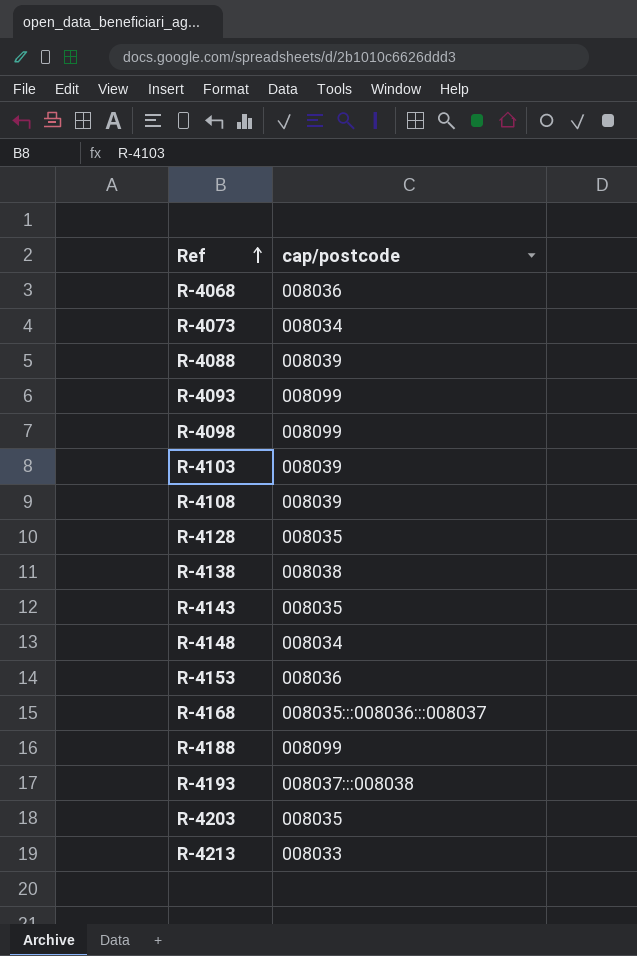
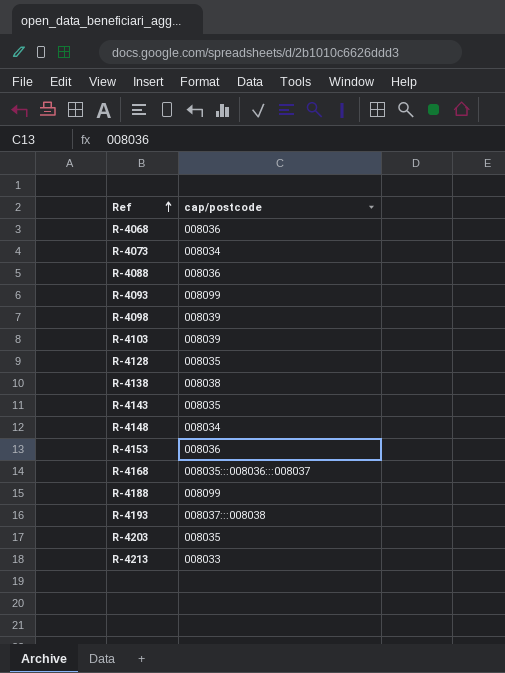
row R-4108: 008039 -> none
R-4088 | cap/postcode: 008039 -> 008036
R-4098 | cap/postcode: 008099 -> 008039

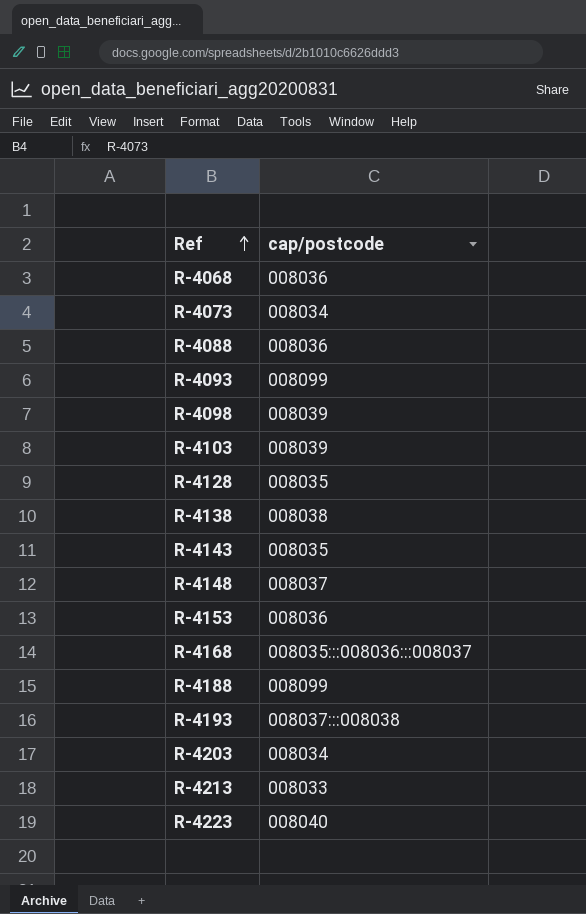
R-4148 | cap/postcode: 008034 -> 008037
R-4203 | cap/postcode: 008035 -> 008034
row R-4223: none -> 008040

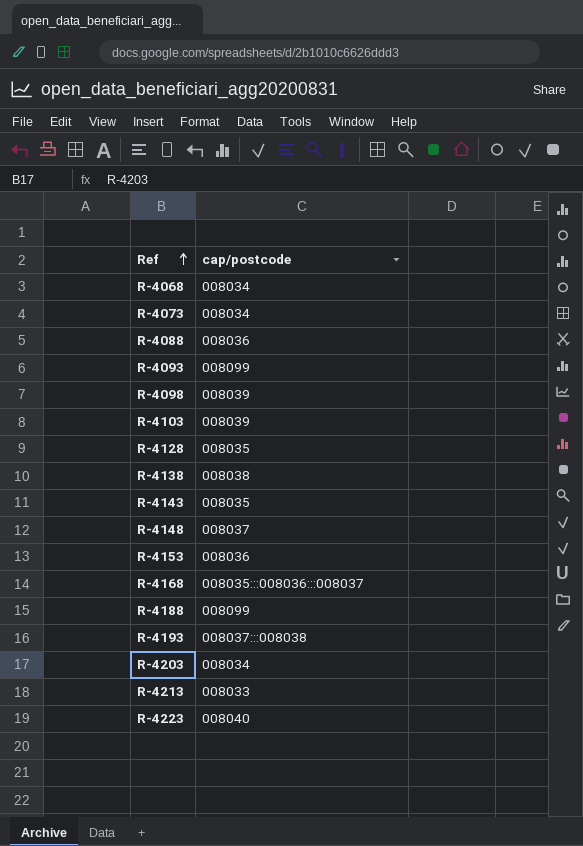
R-4068 | cap/postcode: 008036 -> 008034

